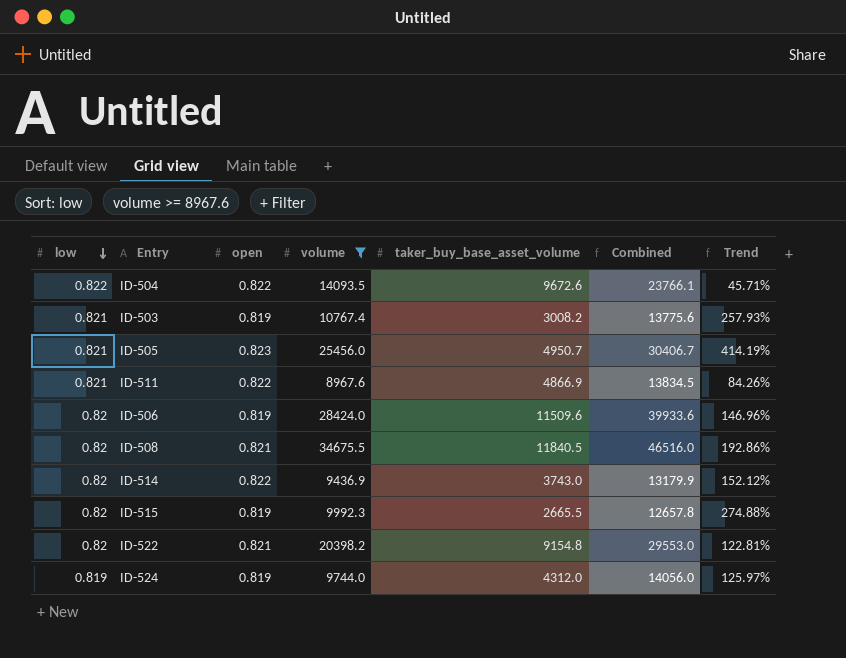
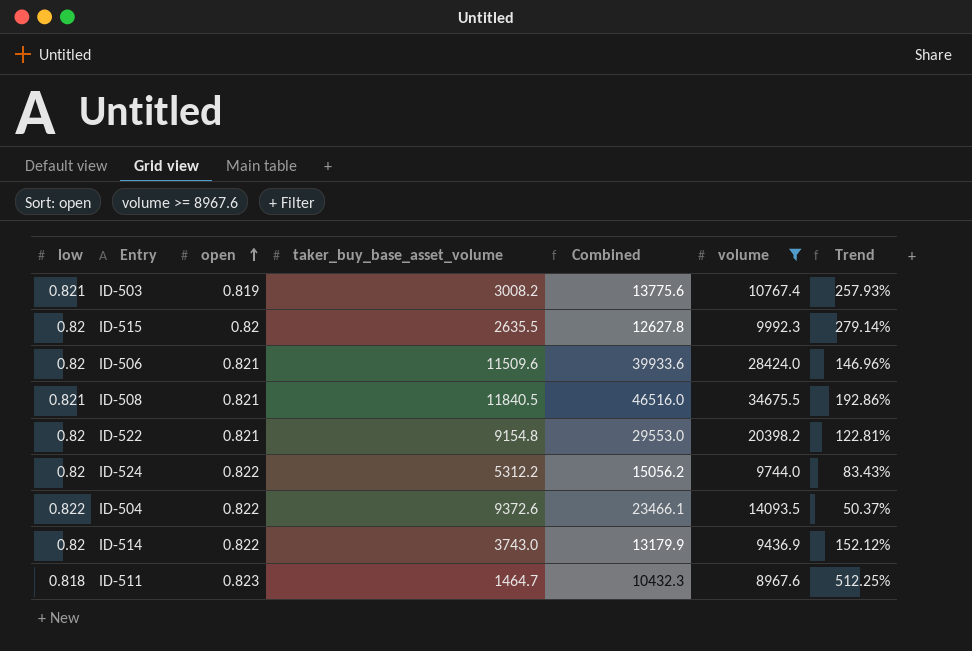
row order: low descending -> open ascending
column volume | position: 4 -> 6
row ID-505: 0.821 | 0.823 | 25456.0 | 4950.7 | 30406.7 | 414.19% -> none
ID-515 | open: 0.819 -> 0.82
ID-515 | taker_buy_base_asset_volume: 2665.5 -> 2635.5
ID-515 | Combined: 12657.8 -> 12627.8
ID-515 | Trend: 274.88% -> 279.14%
ID-506 | open: 0.819 -> 0.821
ID-508 | low: 0.82 -> 0.821
ID-524 | low: 0.819 -> 0.82
ID-524 | open: 0.819 -> 0.822
ID-524 | taker_buy_base_asset_volume: 4312.0 -> 5312.2
ID-524 | Combined: 14056.0 -> 15056.2
ID-524 | Trend: 125.97% -> 83.43%
ID-504 | taker_buy_base_asset_volume: 9672.6 -> 9372.6
ID-504 | Combined: 23766.1 -> 23466.1
ID-504 | Trend: 45.71% -> 50.37%
ID-511 | low: 0.821 -> 0.818
ID-511 | open: 0.822 -> 0.823
ID-511 | taker_buy_base_asset_volume: 4866.9 -> 1464.7
ID-511 | Combined: 13834.5 -> 10432.3
ID-511 | Trend: 84.26% -> 512.25%

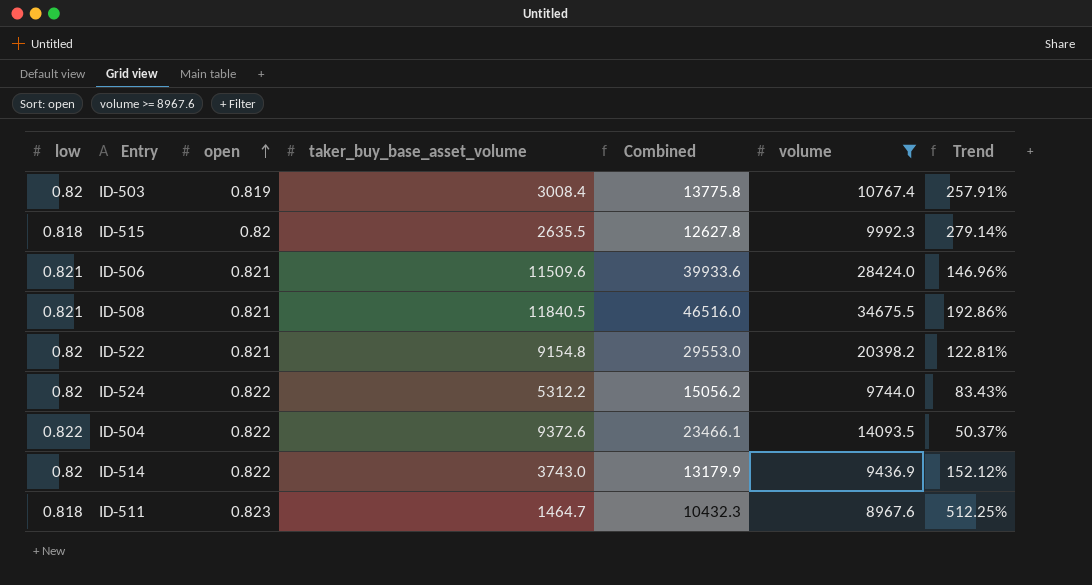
ID-503 | low: 0.821 -> 0.82
ID-503 | taker_buy_base_asset_volume: 3008.2 -> 3008.4
ID-503 | Combined: 13775.6 -> 13775.8
ID-503 | Trend: 257.93% -> 257.91%
ID-515 | low: 0.82 -> 0.818
ID-506 | low: 0.82 -> 0.821

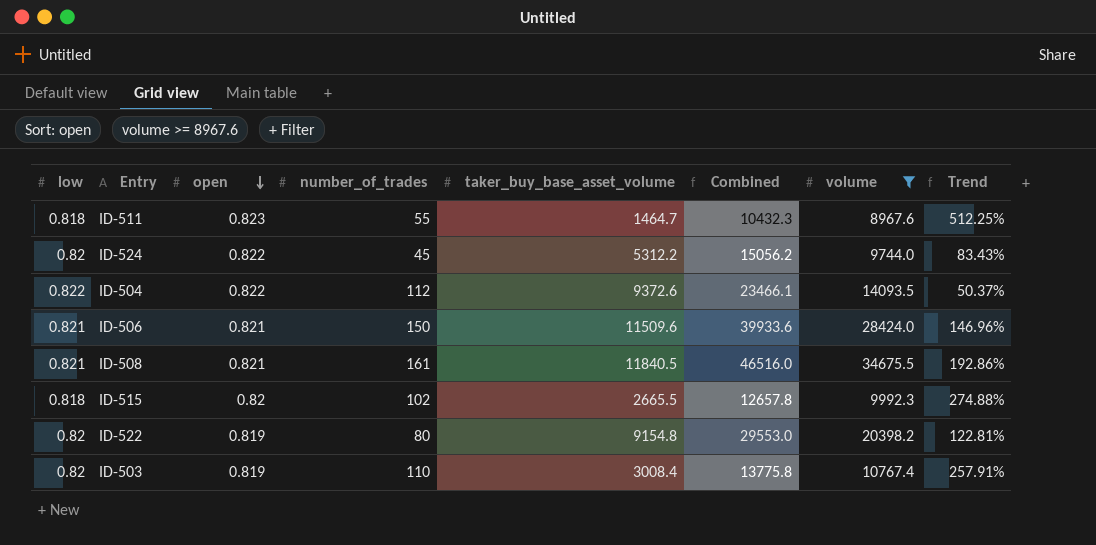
row order: open ascending -> open descending
column number_of_trades | position: none -> 4
row ID-514: 0.82 | 0.822 | 3743.0 | 13179.9 | 9436.9 | 152.12% -> none
ID-515 | taker_buy_base_asset_volume: 2635.5 -> 2665.5
ID-515 | Combined: 12627.8 -> 12657.8
ID-515 | Trend: 279.14% -> 274.88%
ID-522 | open: 0.821 -> 0.819

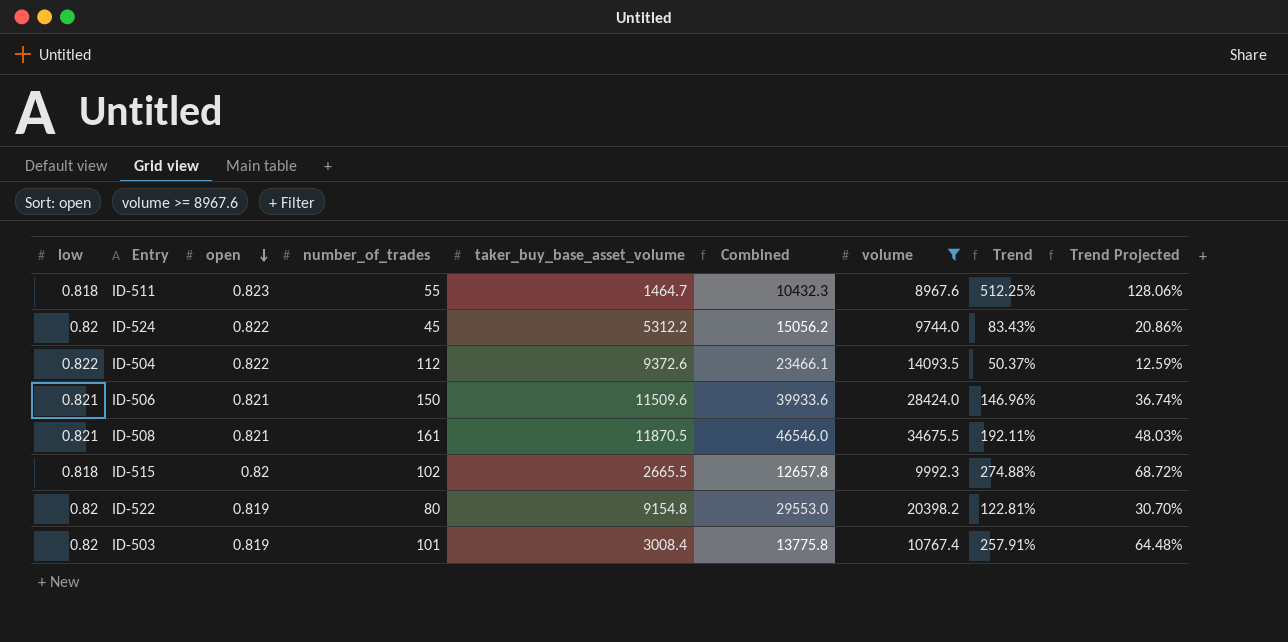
column Trend Projected | formula: none -> [Trend] * 0.25
ID-508 | taker_buy_base_asset_volume: 11840.5 -> 11870.5
ID-508 | Combined: 46516.0 -> 46546.0
ID-508 | Trend: 192.86% -> 192.11%
ID-503 | number_of_trades: 110 -> 101

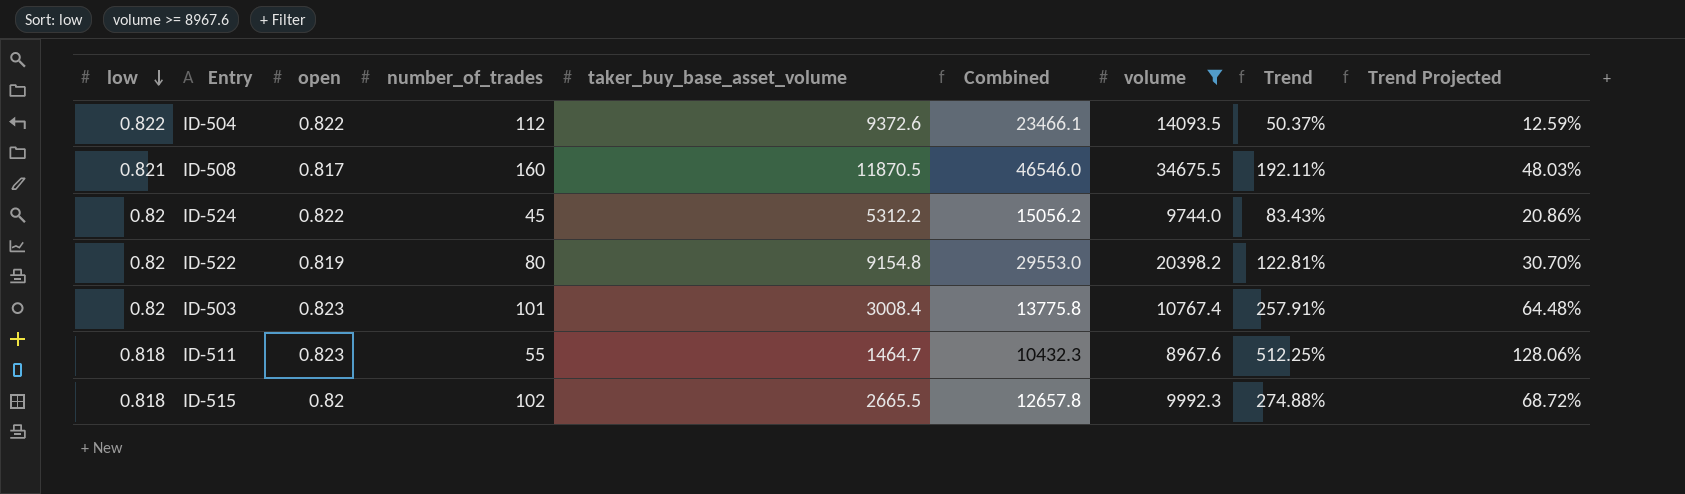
row order: open descending -> low descending
row ID-506: 0.821 | 0.821 | 150 | 11509.6 | 39933.6 | 28424.0 | 146.96% | 36.74% -> none
ID-508 | open: 0.821 -> 0.817
ID-508 | number_of_trades: 161 -> 160
ID-503 | open: 0.819 -> 0.823

